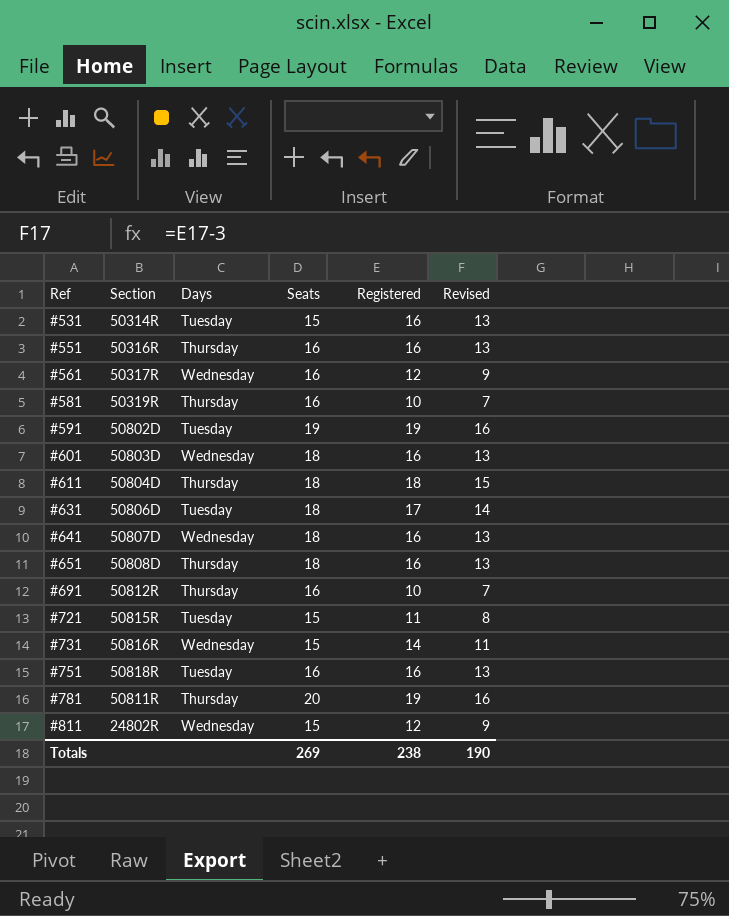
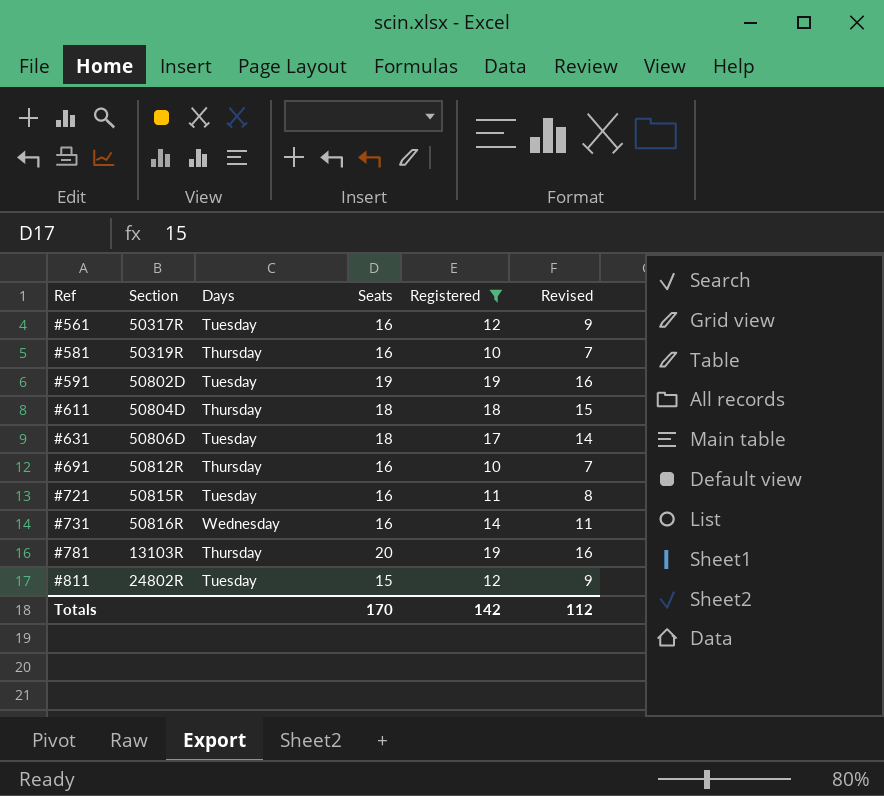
filter: none -> Registered != 16
#561 | Days: Wednesday -> Tuesday
#721 | Seats: 15 -> 16
#731 | Seats: 15 -> 16
#781 | Section: 50811R -> 13103R
#811 | Days: Wednesday -> Tuesday
Totals | Seats: 269 -> 170
Totals | Registered: 238 -> 142
Totals | Revised: 190 -> 112

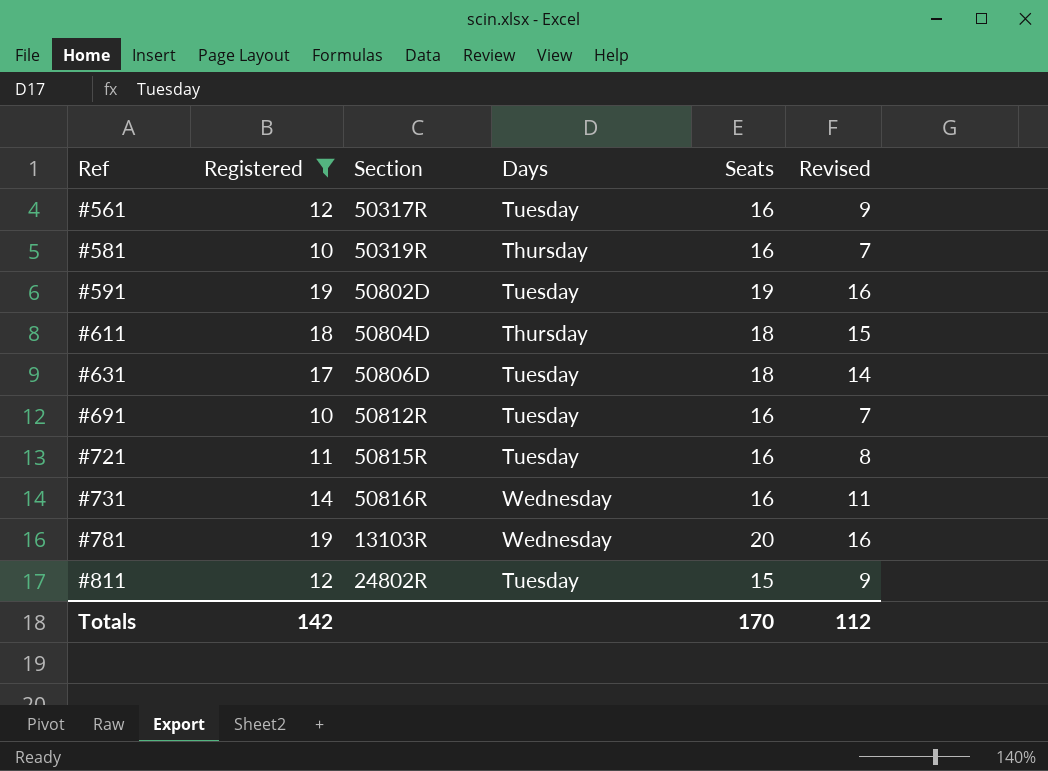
column Registered | position: 5 -> 2
#691 | Days: Thursday -> Tuesday
#781 | Days: Thursday -> Wednesday

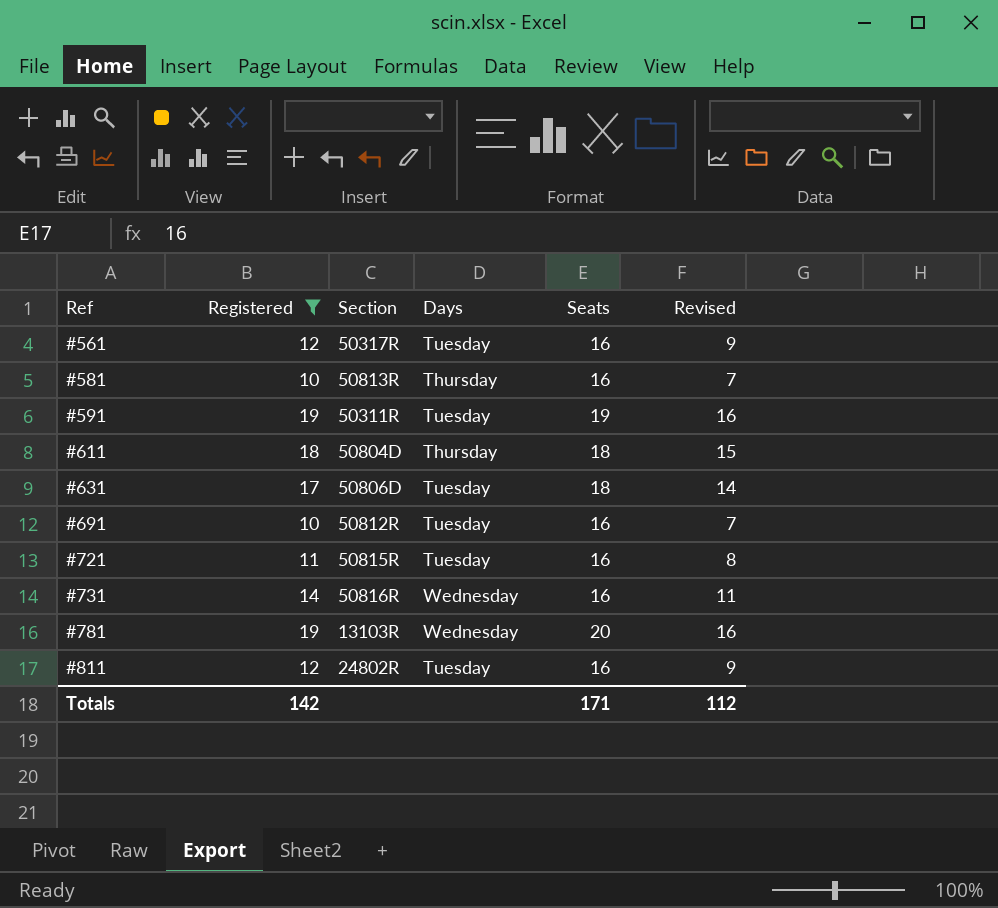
#581 | Section: 50319R -> 50813R
#591 | Section: 50802D -> 50311R
#811 | Seats: 15 -> 16
Totals | Seats: 170 -> 171

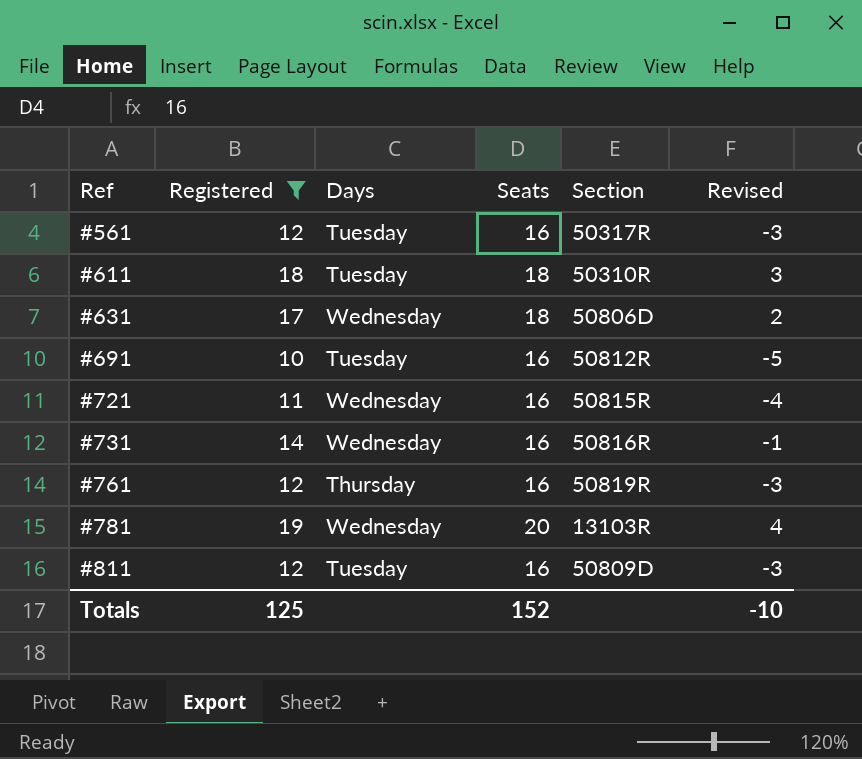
column Section | position: 3 -> 5
column Revised | formula: [Registered] - 3 -> [Registered] - 15
row #581: 10 | 50813R | Thursday | 16 | 7 -> none
row #591: 19 | 50311R | Tuesday | 19 | 16 -> none
#611 | Days: Thursday -> Tuesday
#611 | Section: 50804D -> 50310R
#631 | Days: Tuesday -> Wednesday
#721 | Days: Tuesday -> Wednesday
row #761: none -> 12 | Thursday | 16 | 50819R | -3
#811 | Section: 24802R -> 50809D
Totals | Registered: 142 -> 125
Totals | Seats: 171 -> 152
Totals | Revised: 112 -> -10

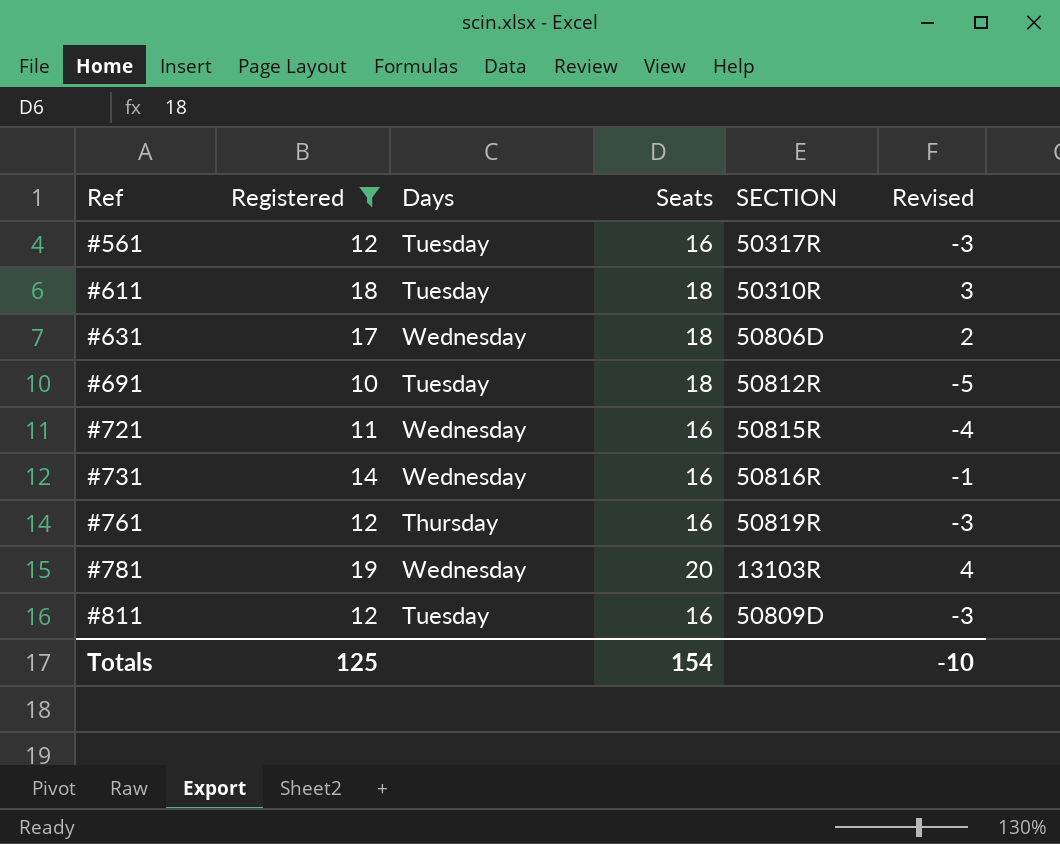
column name: Section -> SECTION
#691 | Seats: 16 -> 18
Totals | Seats: 152 -> 154

